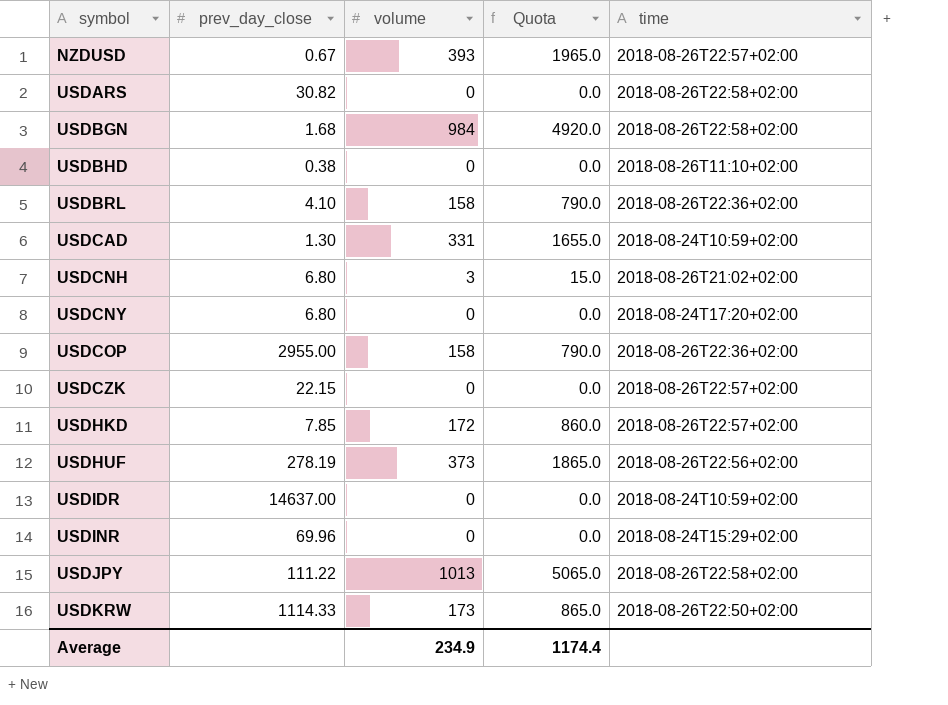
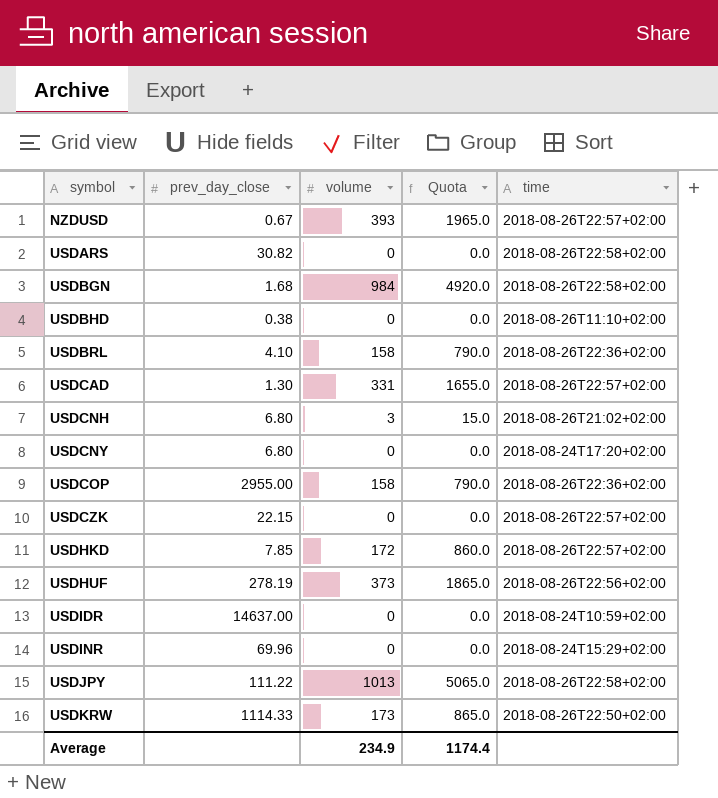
USDCAD | time: 2018-08-24T10:59+02:00 -> 2018-08-26T22:57+02:00

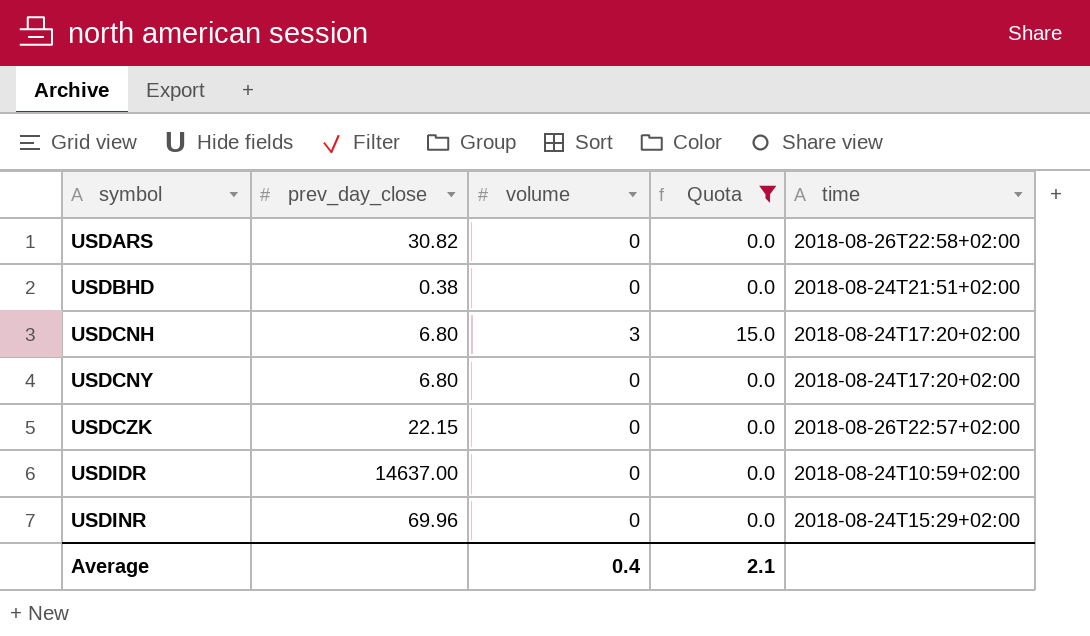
filter: none -> Quota <= 15.0
USDBHD | time: 2018-08-26T11:10+02:00 -> 2018-08-24T21:51+02:00
USDCNH | time: 2018-08-26T21:02+02:00 -> 2018-08-24T17:20+02:00
Average | volume: 234.9 -> 0.4
Average | Quota: 1174.4 -> 2.1

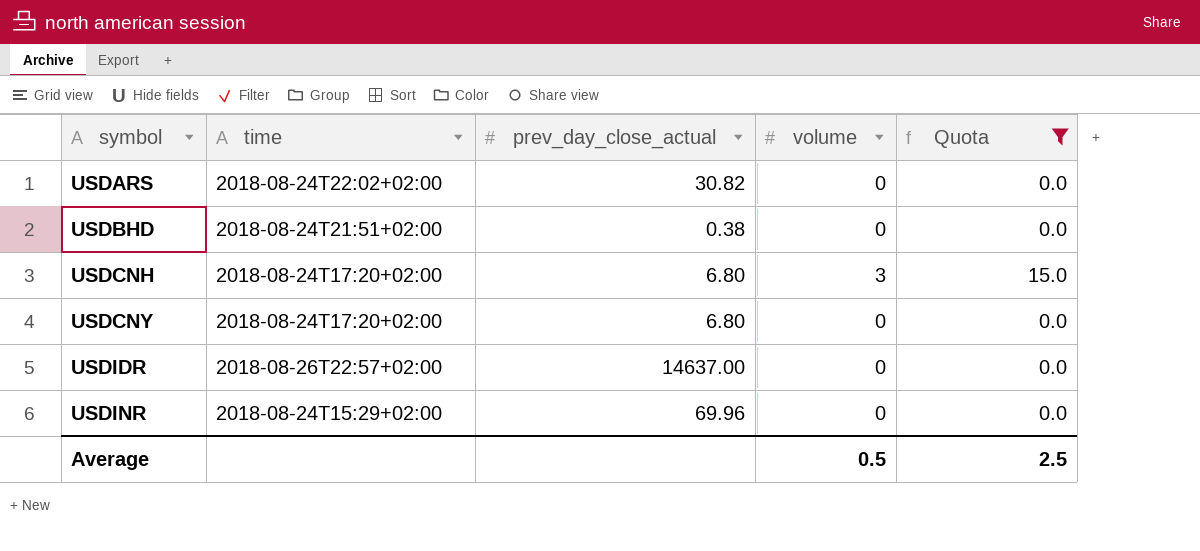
column time | position: 5 -> 2
column name: prev_day_close -> prev_day_close_actual
row USDCZK: 22.15 | 0 | 0.0 | 2018-08-26T22:57+02:00 -> none
USDARS | time: 2018-08-26T22:58+02:00 -> 2018-08-24T22:02+02:00
USDIDR | time: 2018-08-24T10:59+02:00 -> 2018-08-26T22:57+02:00
Average | volume: 0.4 -> 0.5
Average | Quota: 2.1 -> 2.5

